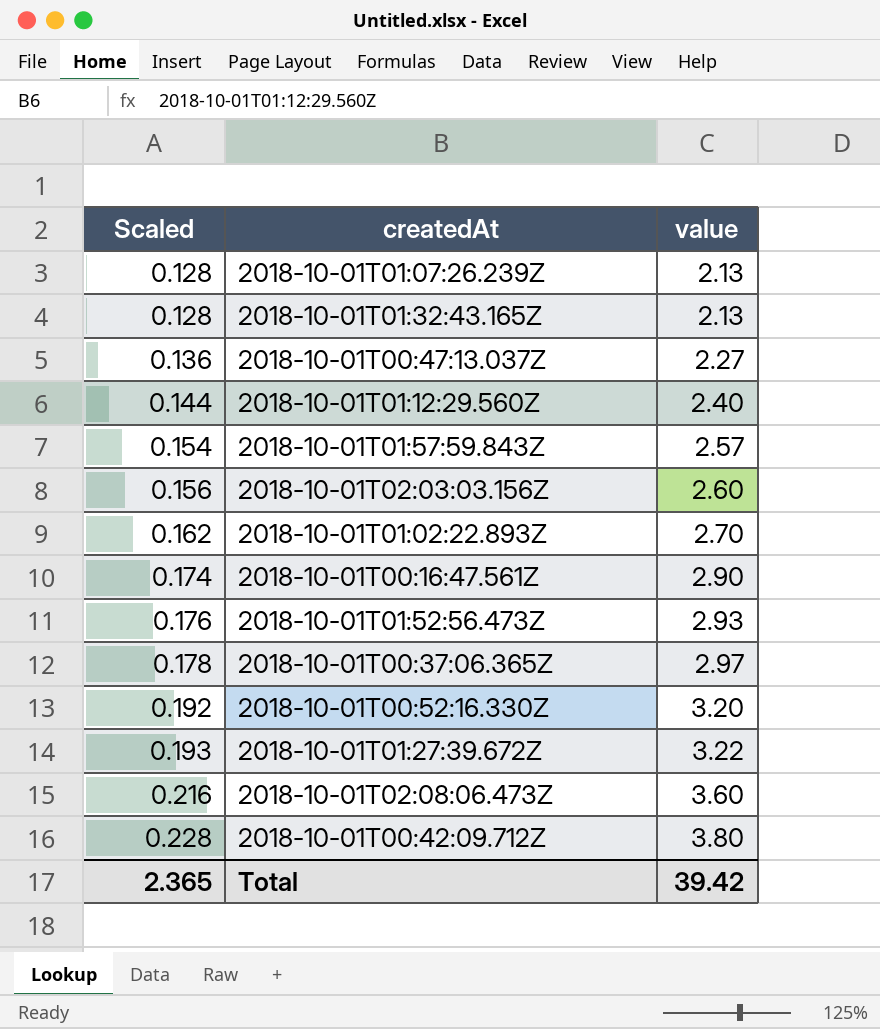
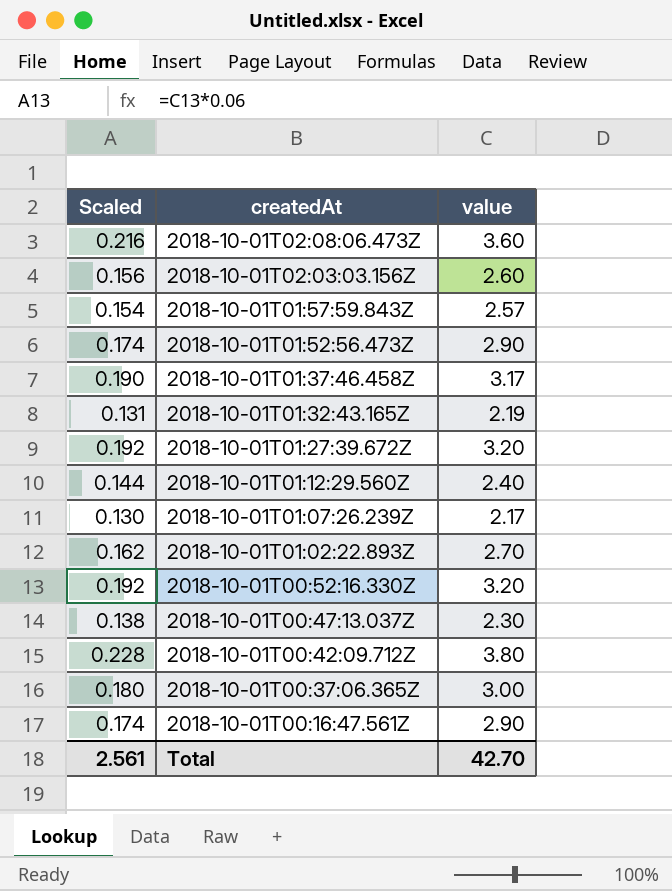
row order: Scaled ascending -> createdAt descending
2018-10-01T01:52:56.473Z | Scaled: 0.176 -> 0.174
2018-10-01T01:52:56.473Z | value: 2.93 -> 2.90
row 2018-10-01T01:37:46.458Z: none -> 0.190 | 3.17
2018-10-01T01:32:43.165Z | Scaled: 0.128 -> 0.131
2018-10-01T01:32:43.165Z | value: 2.13 -> 2.19
2018-10-01T01:27:39.672Z | Scaled: 0.193 -> 0.192
2018-10-01T01:27:39.672Z | value: 3.22 -> 3.20
2018-10-01T01:07:26.239Z | Scaled: 0.128 -> 0.130
2018-10-01T01:07:26.239Z | value: 2.13 -> 2.17
2018-10-01T00:47:13.037Z | Scaled: 0.136 -> 0.138
2018-10-01T00:47:13.037Z | value: 2.27 -> 2.30
2018-10-01T00:37:06.365Z | Scaled: 0.178 -> 0.180
2018-10-01T00:37:06.365Z | value: 2.97 -> 3.00
Total | Scaled: 2.365 -> 2.561
Total | value: 39.42 -> 42.70

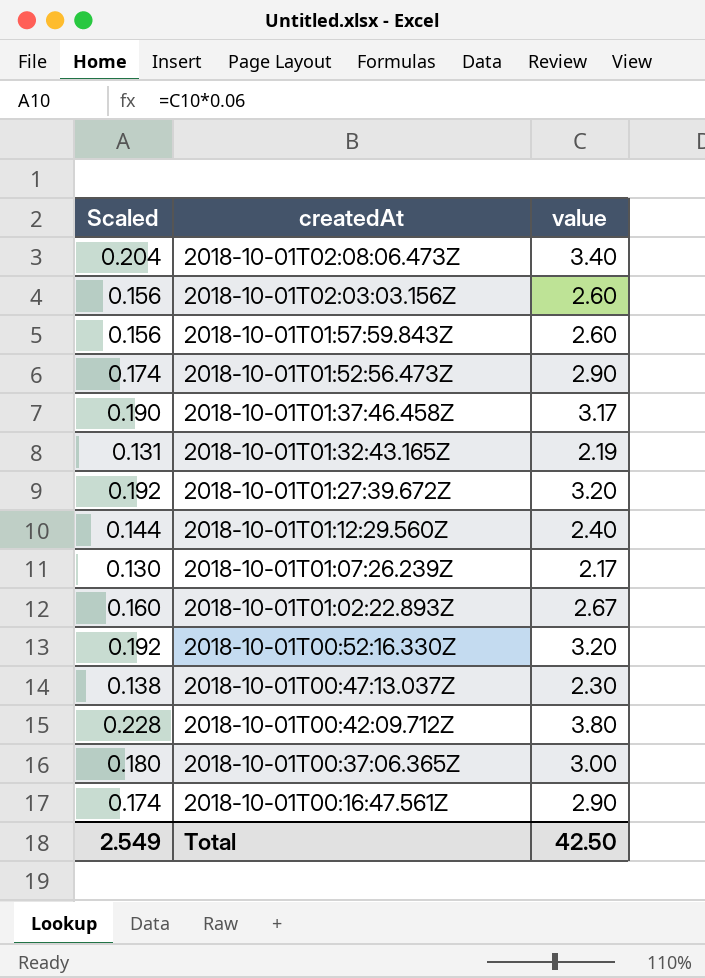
2018-10-01T02:08:06.473Z | Scaled: 0.216 -> 0.204
2018-10-01T02:08:06.473Z | value: 3.60 -> 3.40
2018-10-01T01:57:59.843Z | Scaled: 0.154 -> 0.156
2018-10-01T01:57:59.843Z | value: 2.57 -> 2.60
2018-10-01T01:02:22.893Z | Scaled: 0.162 -> 0.160
2018-10-01T01:02:22.893Z | value: 2.70 -> 2.67
Total | Scaled: 2.561 -> 2.549
Total | value: 42.70 -> 42.50

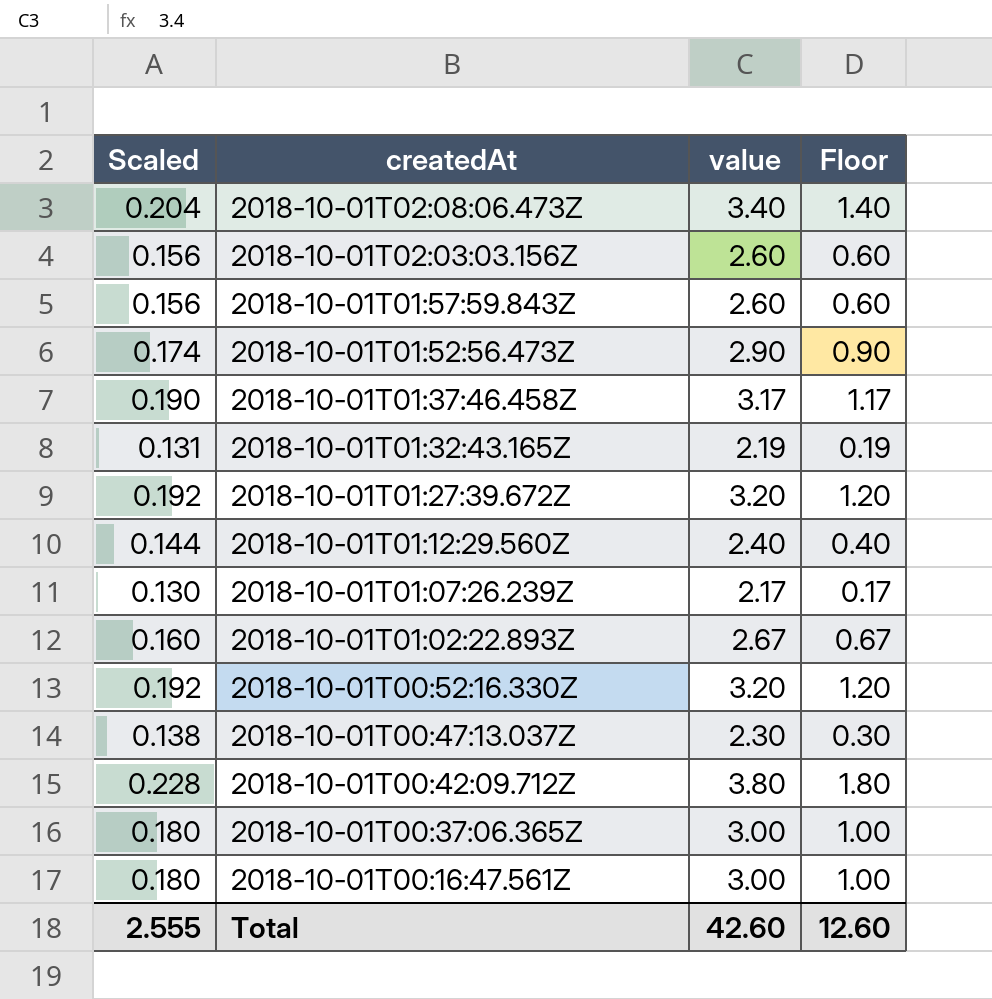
column Floor | formula: none -> [value] - 2
2018-10-01T00:16:47.561Z | Scaled: 0.174 -> 0.180
2018-10-01T00:16:47.561Z | value: 2.90 -> 3.00
Total | Scaled: 2.549 -> 2.555
Total | value: 42.50 -> 42.60

